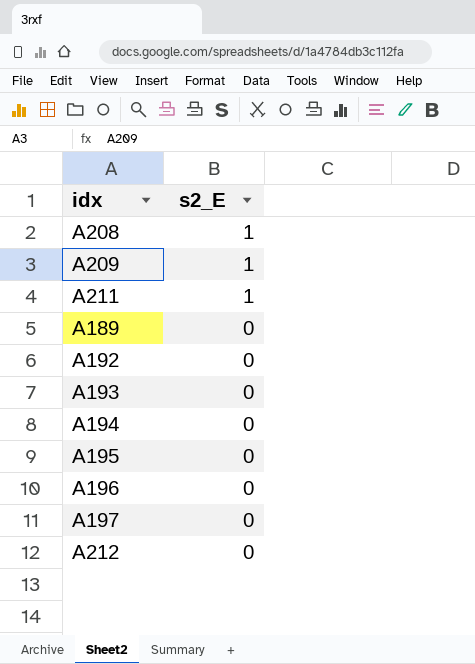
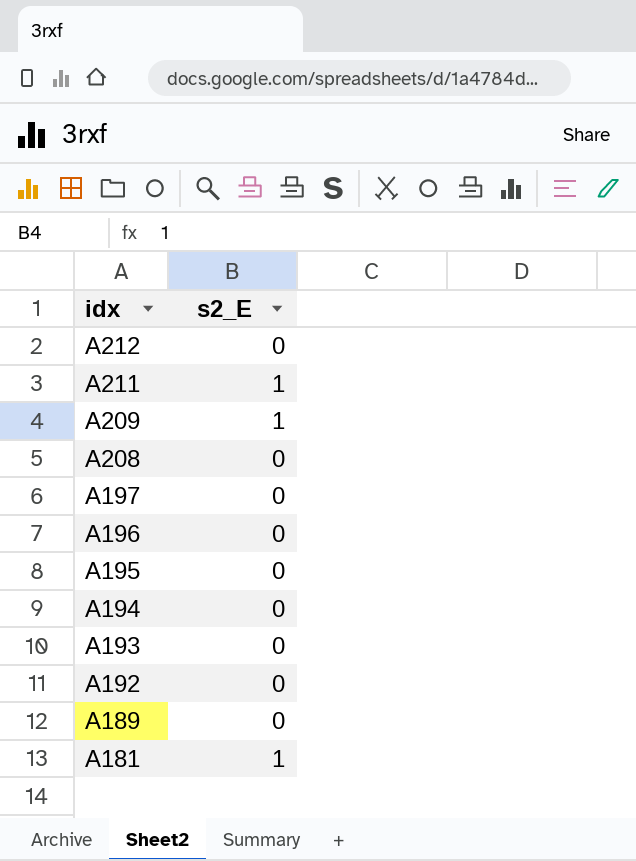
row order: s2_E descending -> idx descending
A208 | s2_E: 1 -> 0
row A181: none -> 1

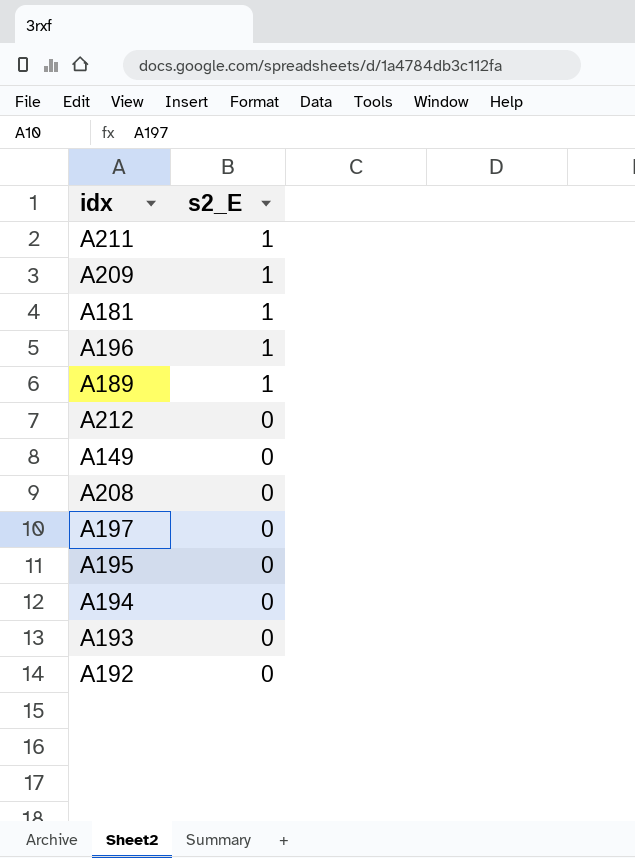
row order: idx descending -> s2_E descending
A196 | s2_E: 0 -> 1
A189 | s2_E: 0 -> 1
row A149: none -> 0

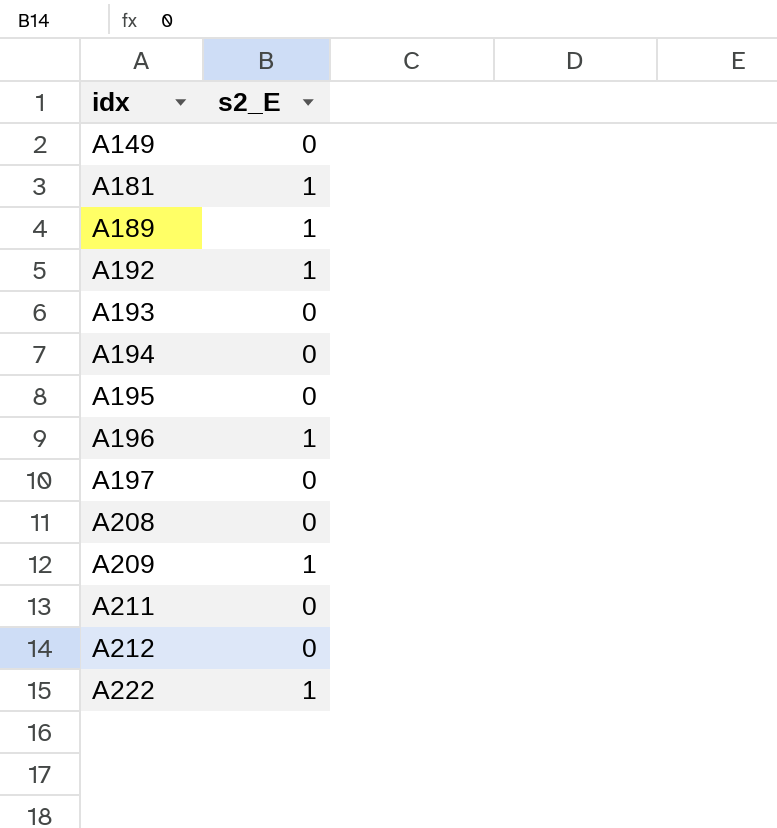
row order: s2_E descending -> idx ascending
A192 | s2_E: 0 -> 1
A211 | s2_E: 1 -> 0
row A222: none -> 1

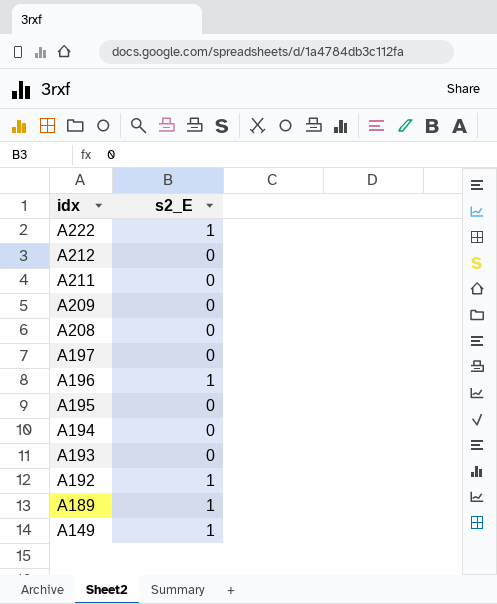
row order: idx ascending -> idx descending
row A181: 1 -> none
A209 | s2_E: 1 -> 0
A149 | s2_E: 0 -> 1

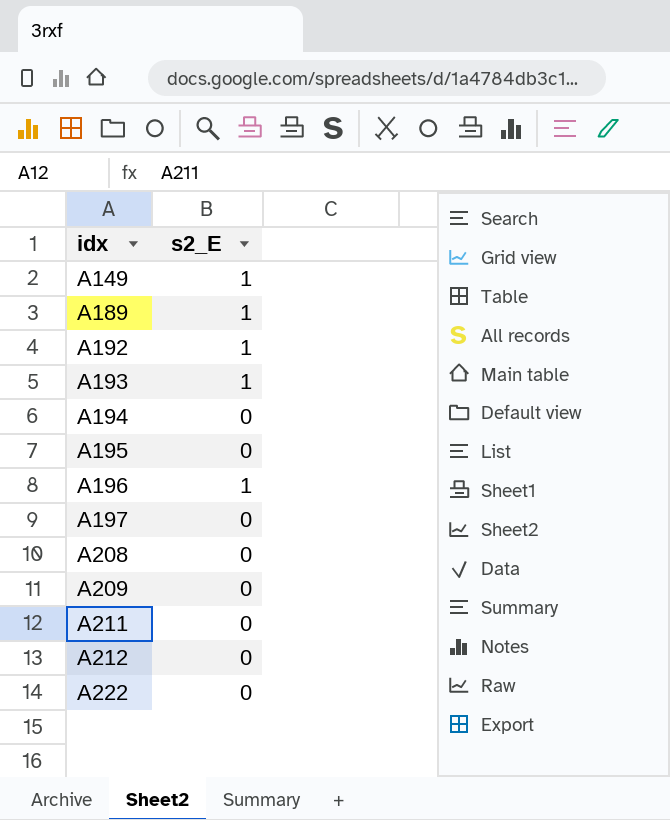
row order: idx descending -> idx ascending
A193 | s2_E: 0 -> 1
A222 | s2_E: 1 -> 0

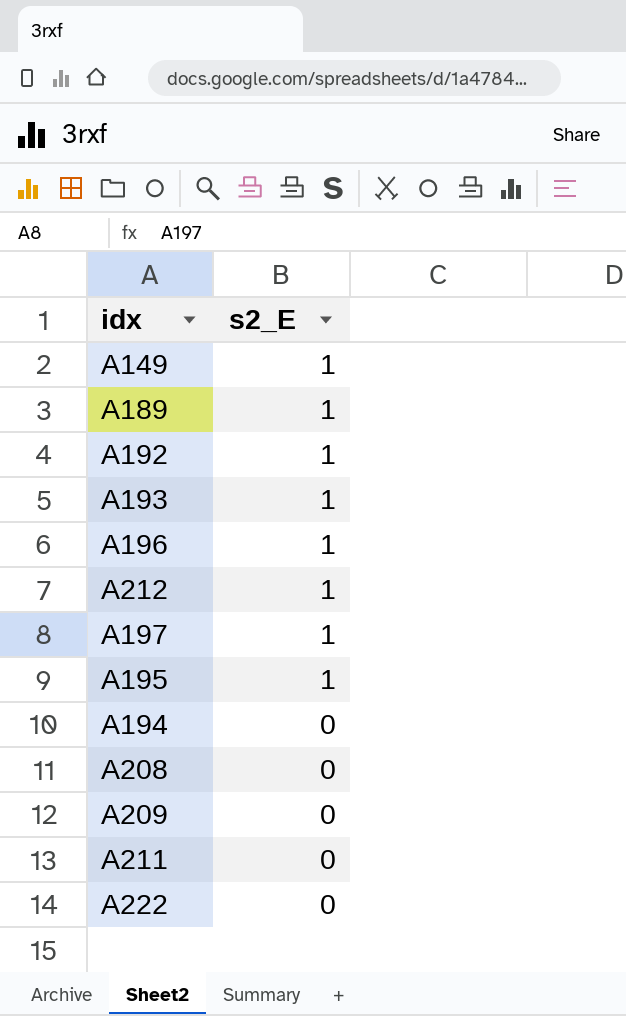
row order: idx ascending -> s2_E descending
A212 | s2_E: 0 -> 1
A197 | s2_E: 0 -> 1
A195 | s2_E: 0 -> 1

